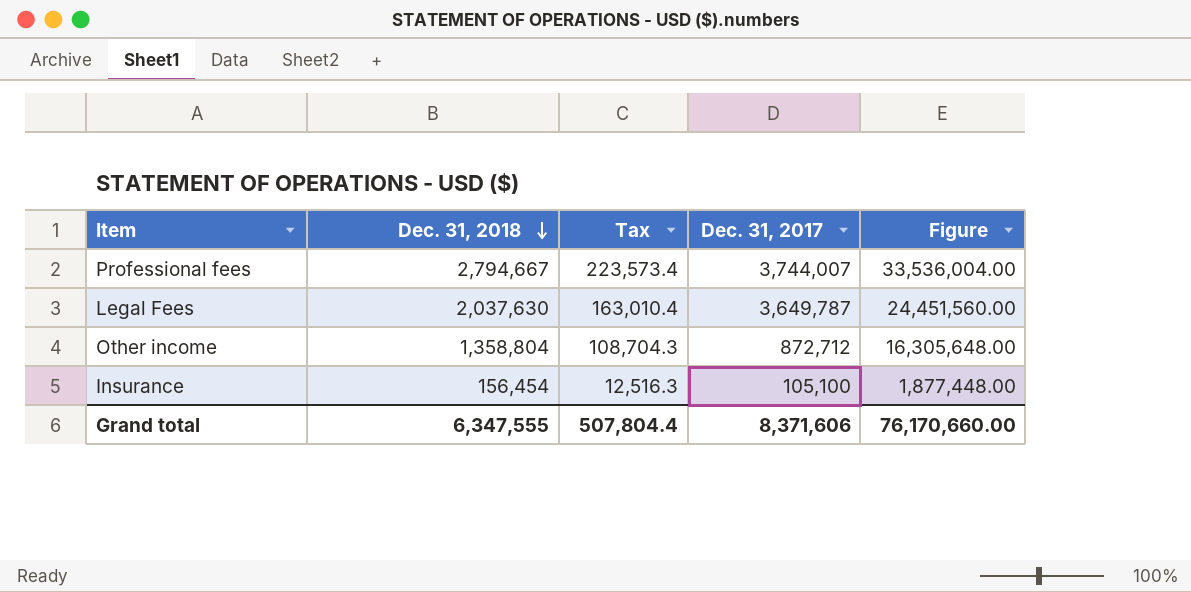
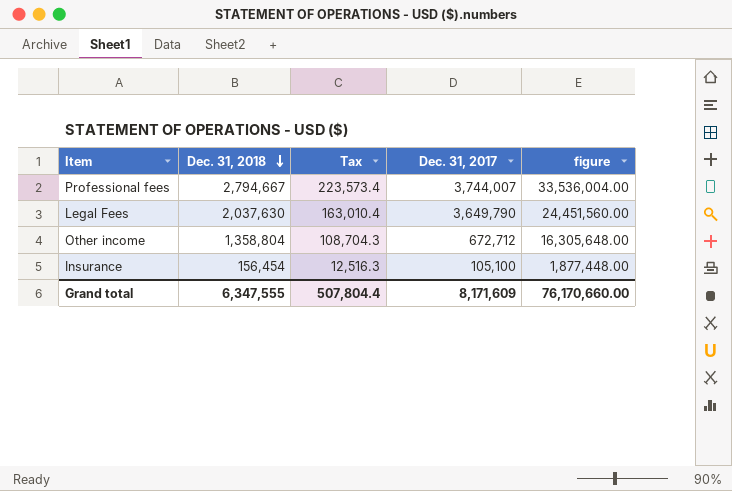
column name: Figure -> figure
Legal Fees | Dec. 31, 2017: 3,649,787 -> 3,649,790
Other income | Dec. 31, 2017: 872,712 -> 672,712
Grand total | Dec. 31, 2017: 8,371,606 -> 8,171,609

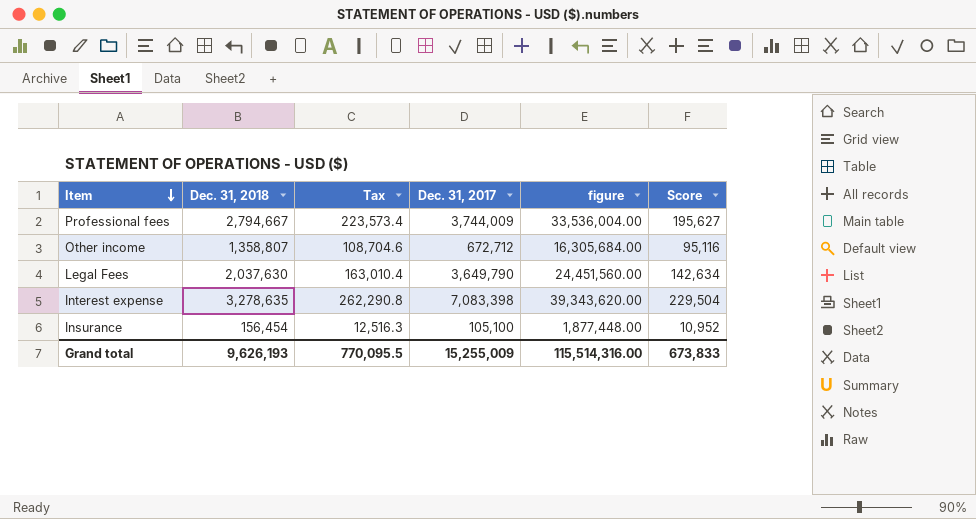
row order: Dec. 31, 2018 descending -> Item descending
column Score | formula: none -> [Dec. 31, 2018] * 0.07
Professional fees | Dec. 31, 2017: 3,744,007 -> 3,744,009
Other income | Dec. 31, 2018: 1,358,804 -> 1,358,807
Other income | Tax: 108,704.3 -> 108,704.6
Other income | figure: 16,305,648.00 -> 16,305,684.00
row Interest expense: none -> 3,278,635 | 262,290.8 | 7,083,398 | 39,343,620.00 | 229,504
Grand total | Dec. 31, 2018: 6,347,555 -> 9,626,193
Grand total | Tax: 507,804.4 -> 770,095.5
Grand total | Dec. 31, 2017: 8,171,609 -> 15,255,009
Grand total | figure: 76,170,660.00 -> 115,514,316.00

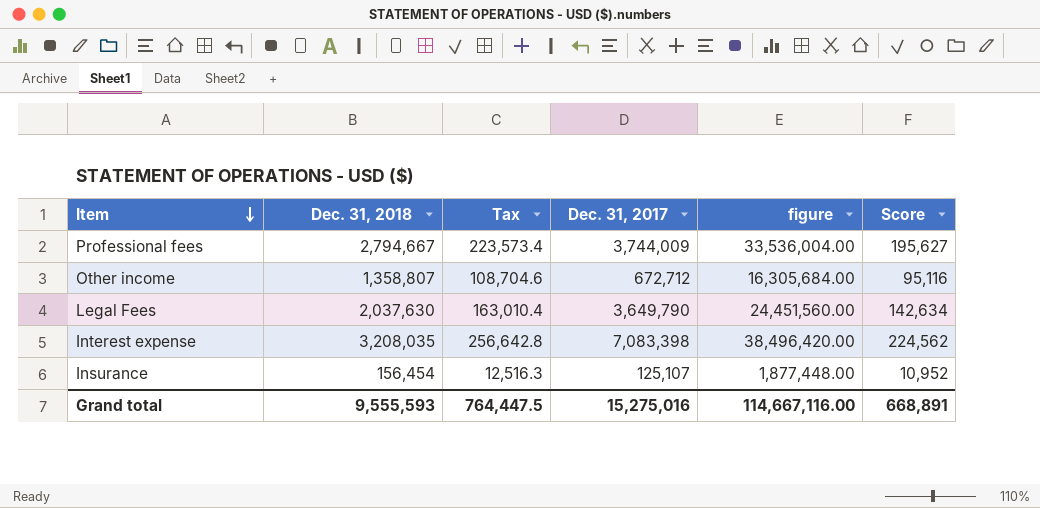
Interest expense | Dec. 31, 2018: 3,278,635 -> 3,208,035
Interest expense | Tax: 262,290.8 -> 256,642.8
Interest expense | figure: 39,343,620.00 -> 38,496,420.00
Interest expense | Score: 229,504 -> 224,562
Insurance | Dec. 31, 2017: 105,100 -> 125,107
Grand total | Dec. 31, 2018: 9,626,193 -> 9,555,593
Grand total | Tax: 770,095.5 -> 764,447.5
Grand total | Dec. 31, 2017: 15,255,009 -> 15,275,016
Grand total | figure: 115,514,316.00 -> 114,667,116.00
Grand total | Score: 673,833 -> 668,891

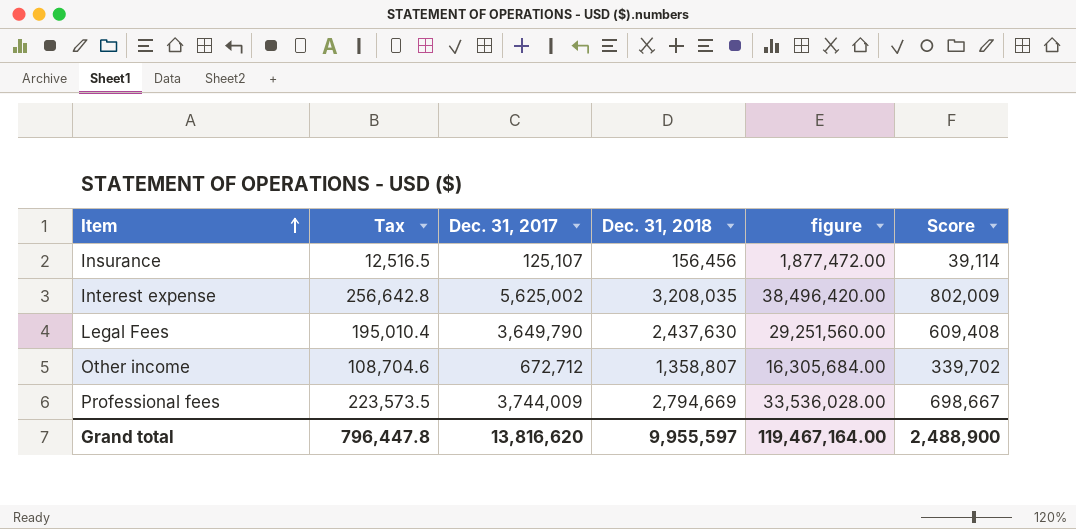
row order: Item descending -> Item ascending
column Dec. 31, 2018 | position: 2 -> 4
column Score | formula: [Dec. 31, 2018] * 0.07 -> [Dec. 31, 2018] * 0.25
Insurance | Tax: 12,516.3 -> 12,516.5
Insurance | Dec. 31, 2018: 156,454 -> 156,456
Insurance | figure: 1,877,448.00 -> 1,877,472.00
Interest expense | Dec. 31, 2017: 7,083,398 -> 5,625,002
Legal Fees | Tax: 163,010.4 -> 195,010.4
Legal Fees | Dec. 31, 2018: 2,037,630 -> 2,437,630
Legal Fees | figure: 24,451,560.00 -> 29,251,560.00
Professional fees | Tax: 223,573.4 -> 223,573.5
Professional fees | Dec. 31, 2018: 2,794,667 -> 2,794,669
Professional fees | figure: 33,536,004.00 -> 33,536,028.00
Grand total | Tax: 764,447.5 -> 796,447.8
Grand total | Dec. 31, 2017: 15,275,016 -> 13,816,620
Grand total | Dec. 31, 2018: 9,555,593 -> 9,955,597
Grand total | figure: 114,667,116.00 -> 119,467,164.00
Grand total | Score: 668,891 -> 2,488,900

